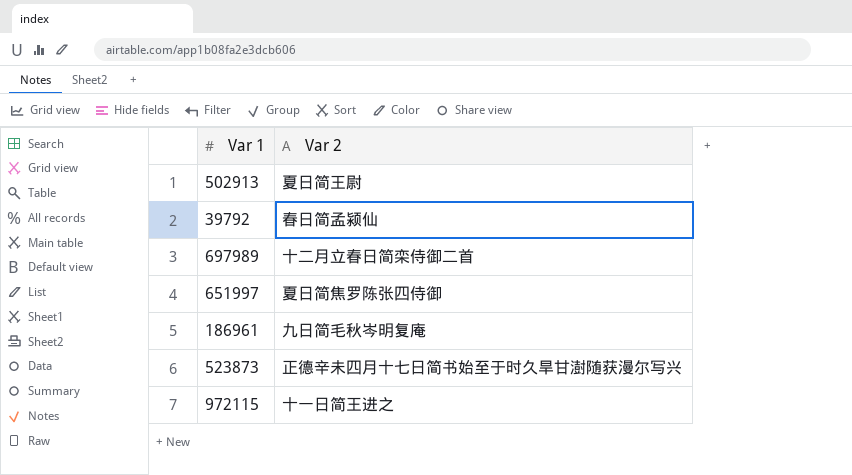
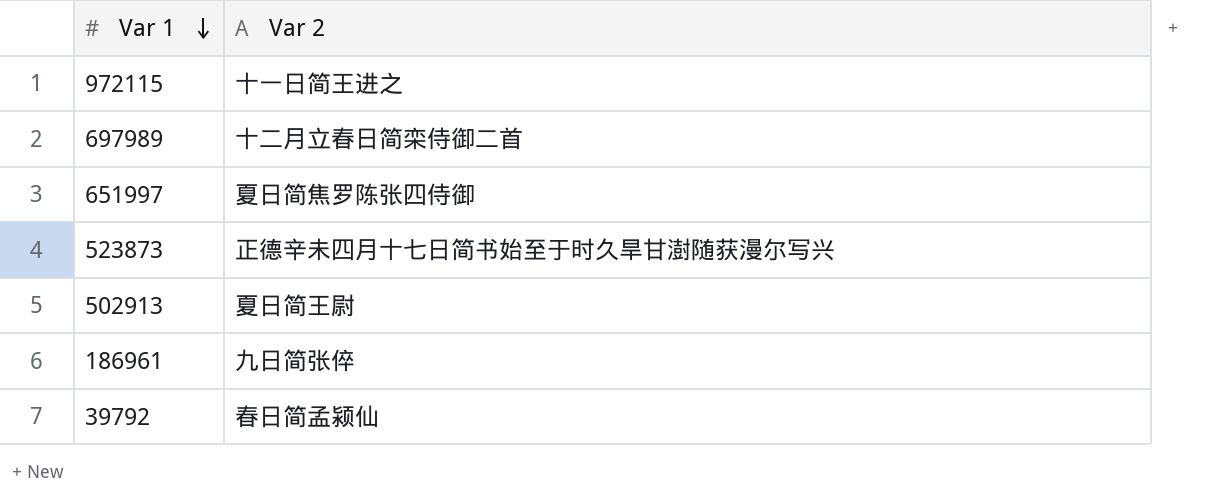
row order: none -> Var 1 descending
186961 | Var 2: 九日简毛秋岑明复庵 -> 九日简张倅

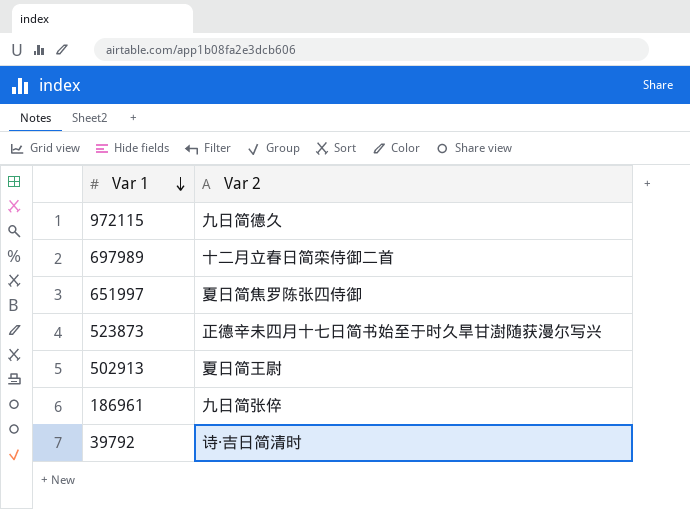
972115 | Var 2: 十一日简王进之 -> 九日简德久
39792 | Var 2: 春日简孟颍仙 -> 诗·吉日简清时

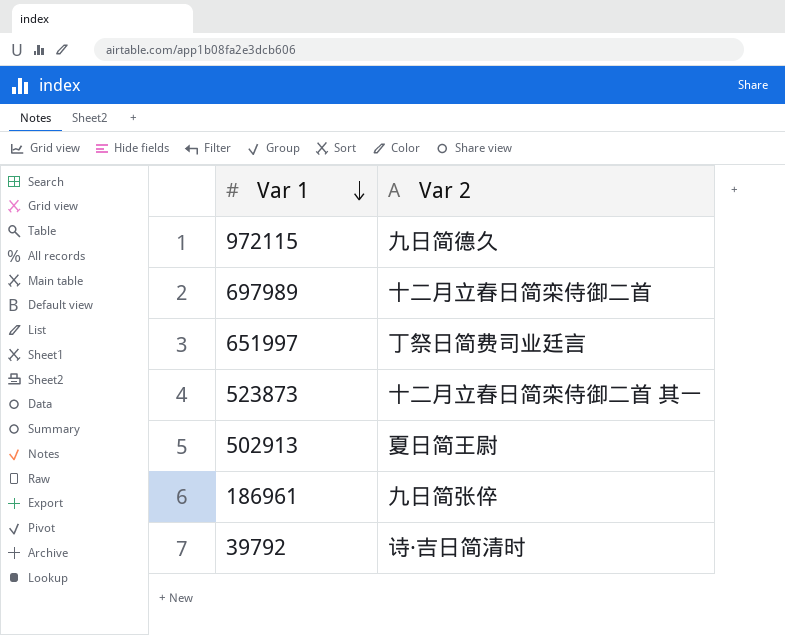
651997 | Var 2: 夏日简焦罗陈张四侍御 -> 丁祭日简费司业廷言
523873 | Var 2: 正德辛未四月十七日简书始至于时久旱甘澍随获漫尔写兴 -> 十二月立春日简栾侍御二首 其一

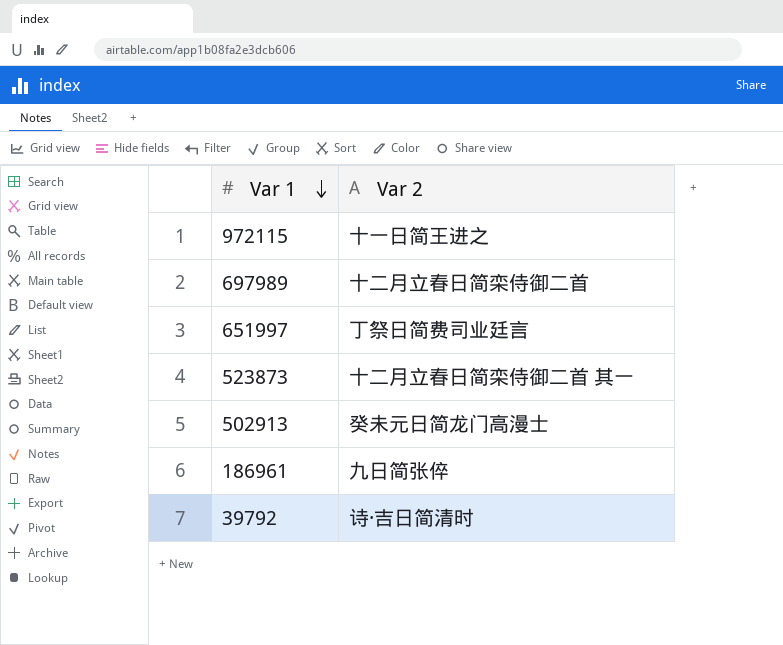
972115 | Var 2: 九日简德久 -> 十一日简王进之
502913 | Var 2: 夏日简王尉 -> 癸未元日简龙门高漫士

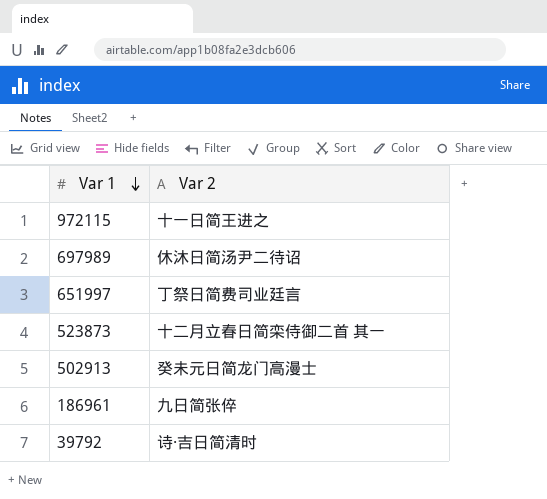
697989 | Var 2: 十二月立春日简栾侍御二首 -> 休沐日简汤尹二待诏

